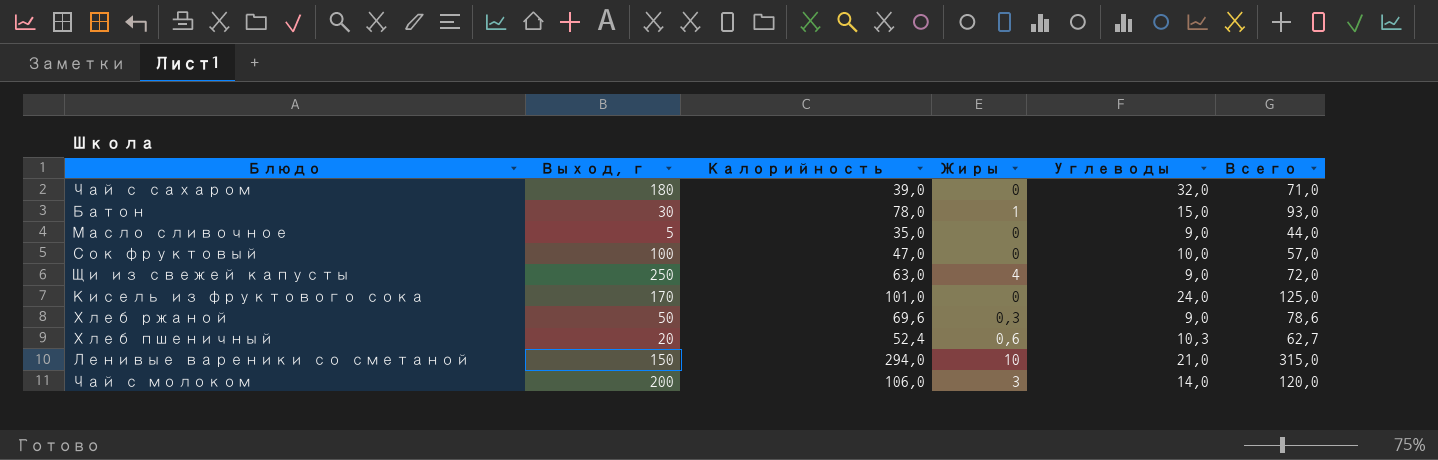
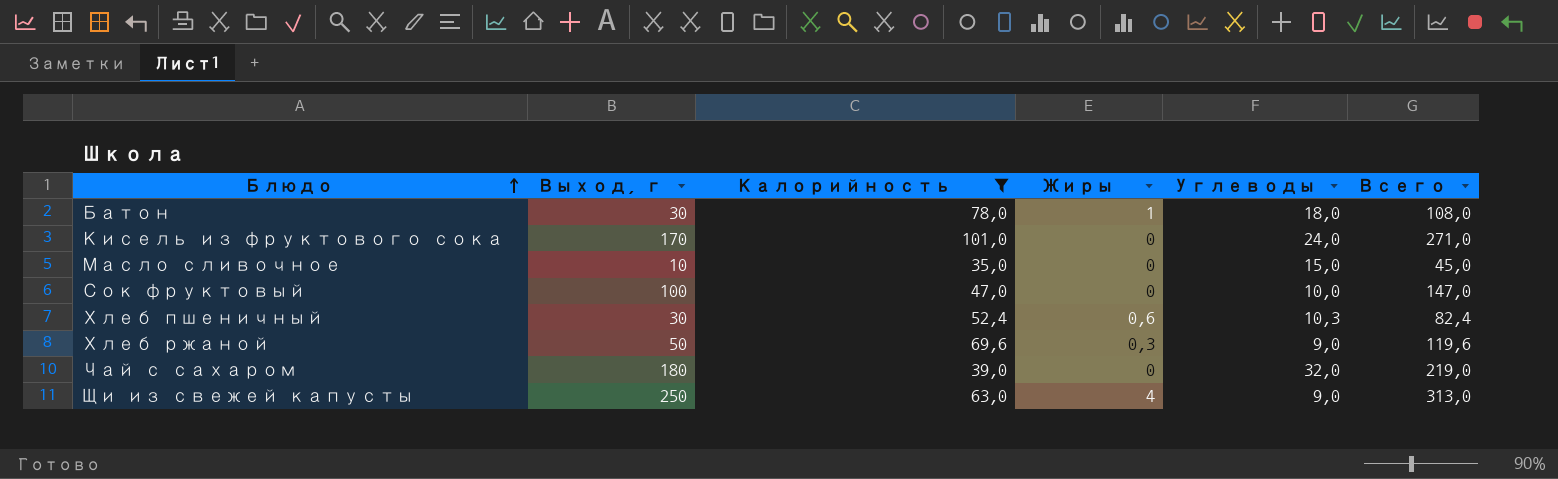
filter: none -> Калорийность <= 101,0
row order: none -> Блюдо ascending
column Всего | formula: [Калорийность] + [Углеводы] -> [Выход, г] + [Калорийность]
Батон | Углеводы: 15,0 -> 18,0
Масло сливочное | Выход, г: 5 -> 10
Масло сливочное | Углеводы: 9,0 -> 15,0
Хлеб пшеничный | Выход, г: 20 -> 30

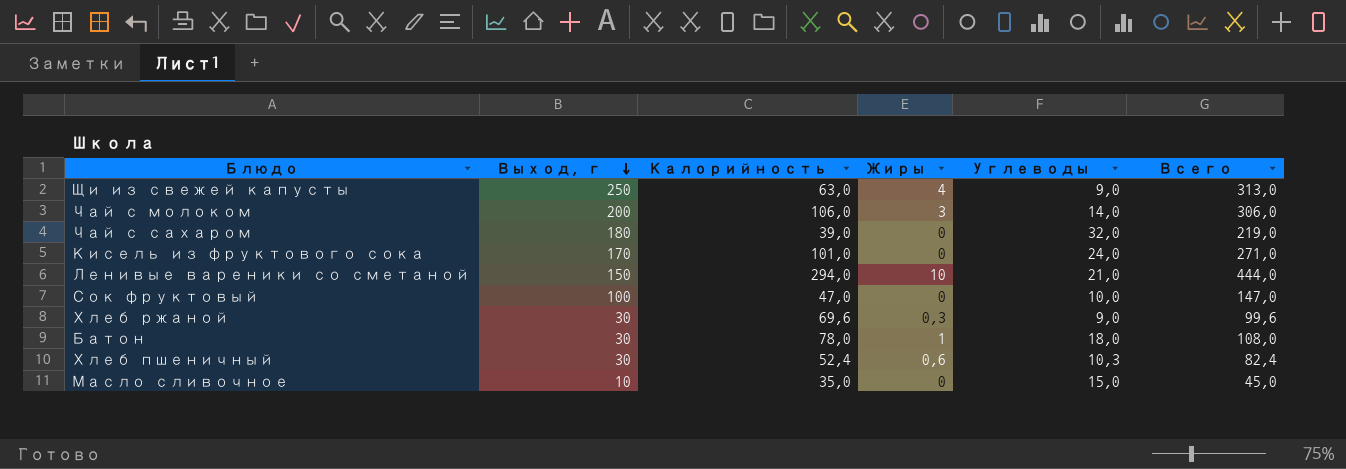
filter: Калорийность <= 101,0 -> none
row order: Блюдо ascending -> Выход, г descending
Хлеб ржаной | Выход, г: 50 -> 30
Хлеб ржаной | Всего: 119,6 -> 99,6

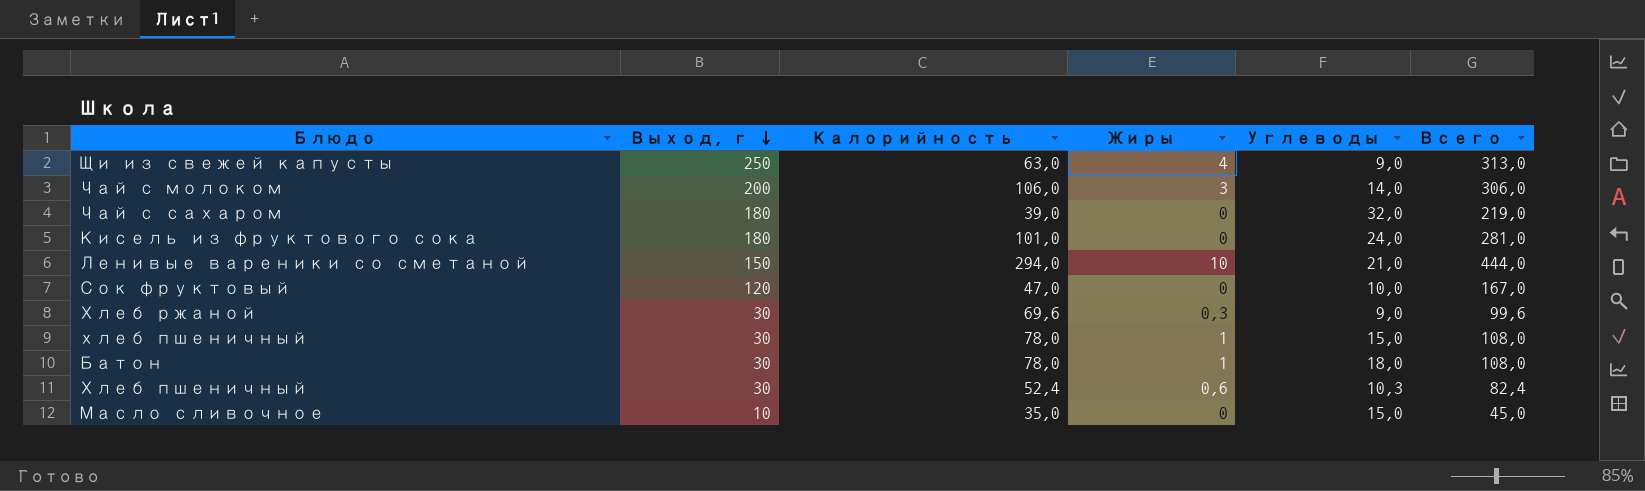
Кисель из фруктового сока | Выход, г: 170 -> 180
Кисель из фруктового сока | Всего: 271,0 -> 281,0
Сок фруктовый | Выход, г: 100 -> 120
Сок фруктовый | Всего: 147,0 -> 167,0
row хлеб пшеничный: none -> 30 | 78,0 | 1 | 15,0 | 108,0

